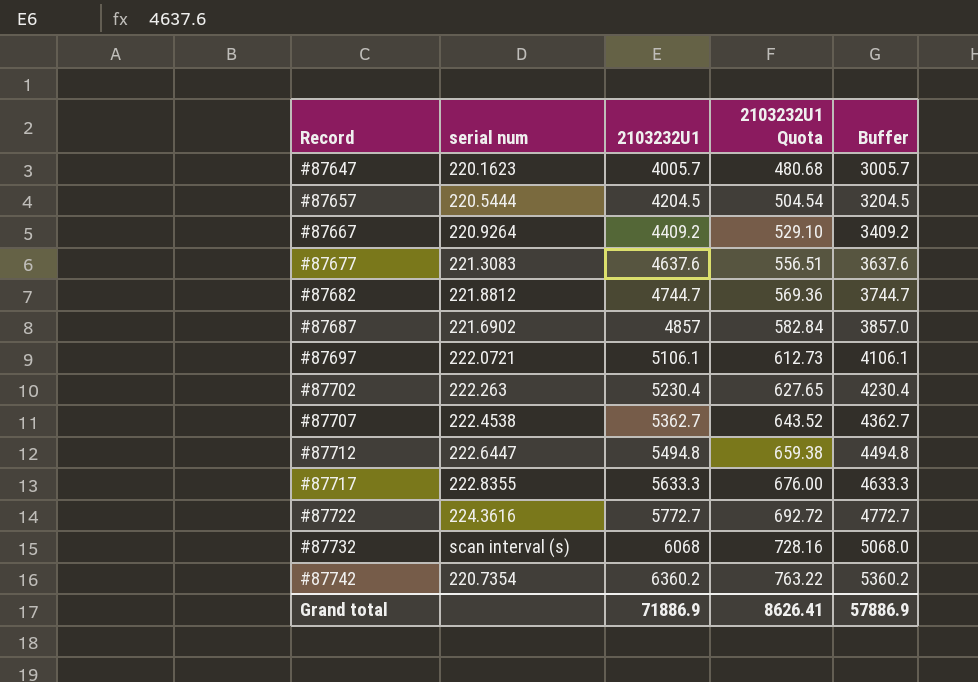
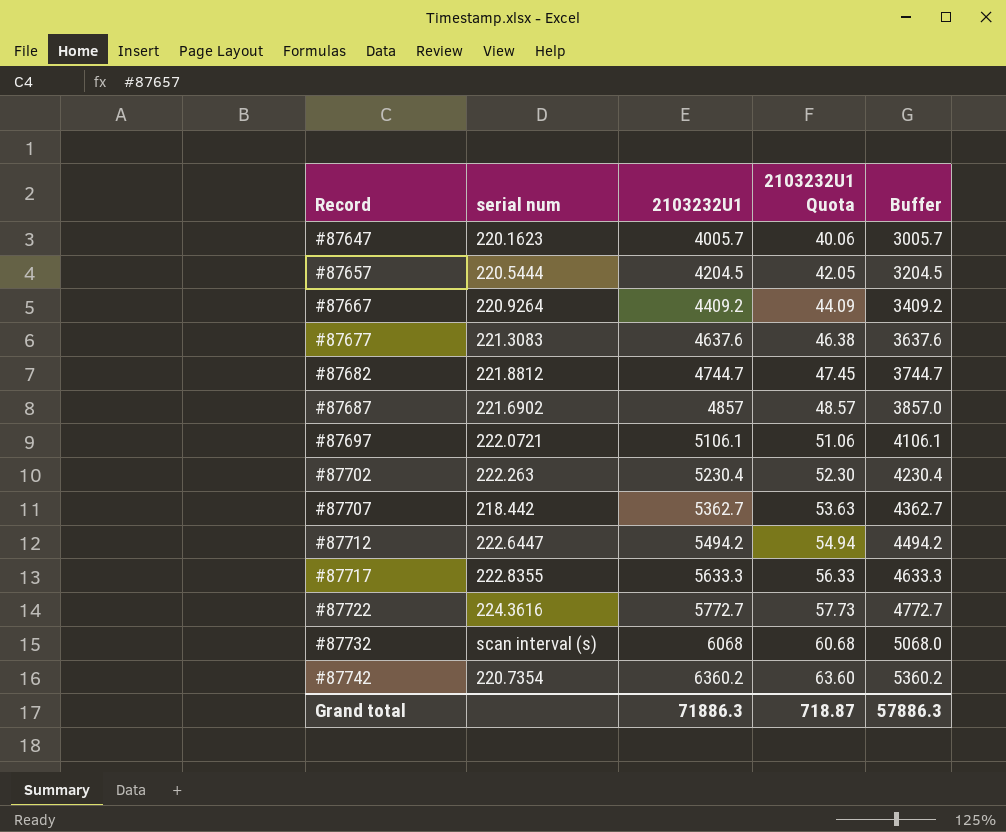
column 2103232U1 Quota | formula: [2103232U1] * 0.12 -> [2103232U1] * 0.01
#87707 | serial num: 222.4538 -> 218.442
#87712 | 2103232U1: 5494.8 -> 5494.2
#87712 | Buffer: 4494.8 -> 4494.2
Grand total | 2103232U1: 71886.9 -> 71886.3
Grand total | 2103232U1 Quota: 8626.41 -> 718.87
Grand total | Buffer: 57886.9 -> 57886.3

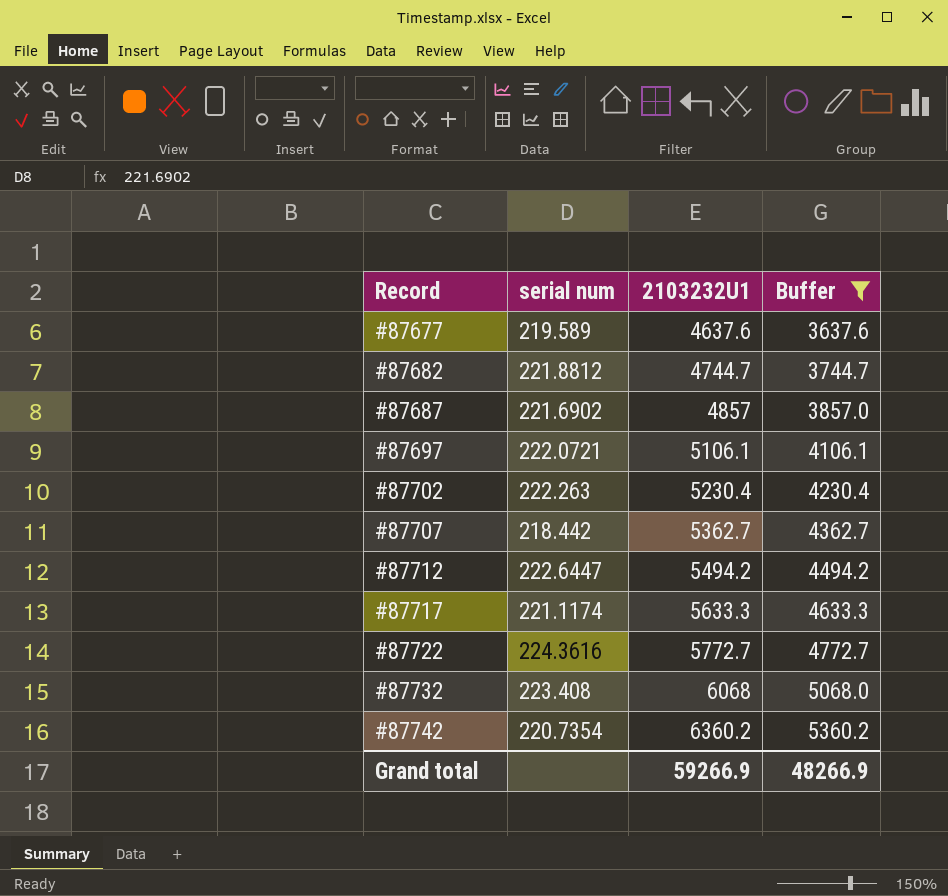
filter: none -> Buffer >= 3637.6
column 2103232U1 Quota | formula: [2103232U1] * 0.01 -> none
#87677 | serial num: 221.3083 -> 219.589
#87717 | serial num: 222.8355 -> 221.1174
#87732 | serial num: scan interval (s) -> 223.408
Grand total | 2103232U1: 71886.3 -> 59266.9
Grand total | Buffer: 57886.3 -> 48266.9

